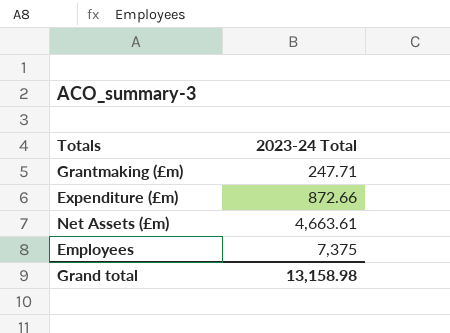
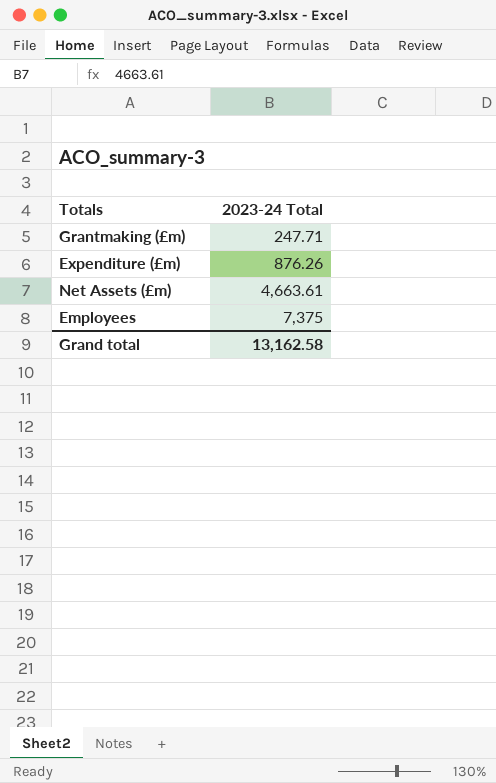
Expenditure (£m) | 2023-24 Total: 872.66 -> 876.26
Grand total | 2023-24 Total: 13,158.98 -> 13,162.58

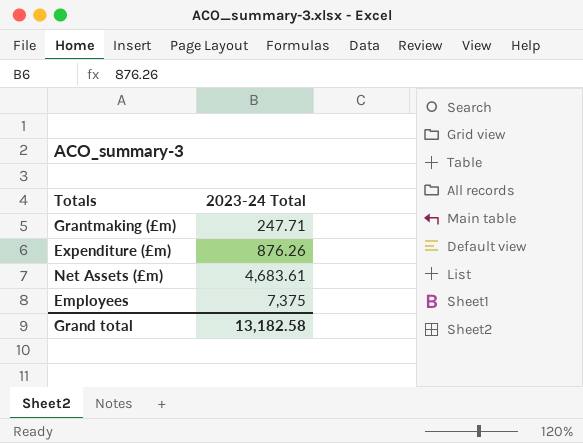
Net Assets (£m) | 2023-24 Total: 4,663.61 -> 4,683.61
Grand total | 2023-24 Total: 13,162.58 -> 13,182.58

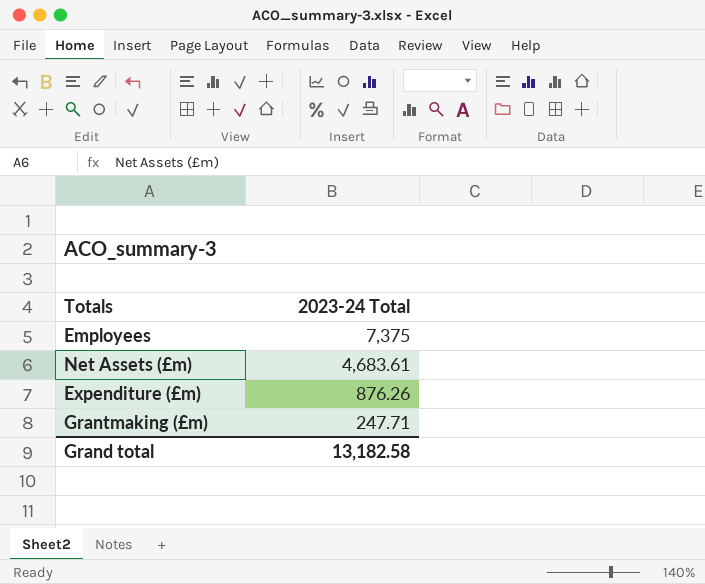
row order: 2023-24 Total ascending -> 2023-24 Total descending

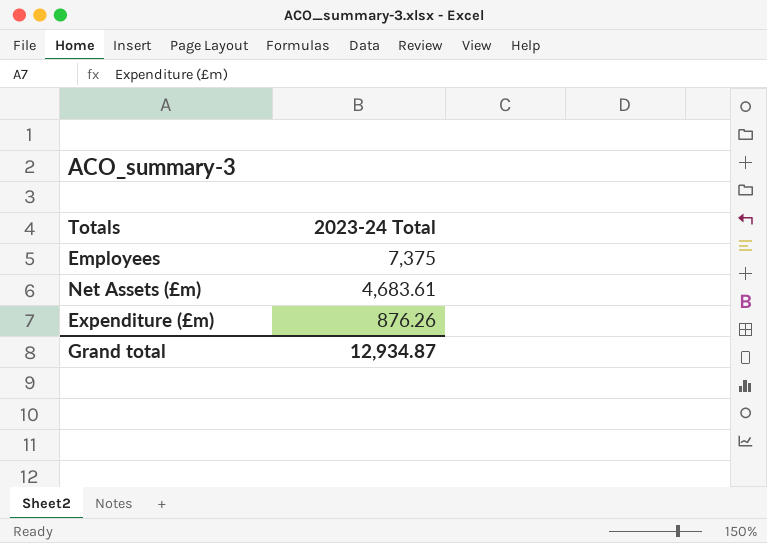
row Grantmaking (£m): 247.71 -> none
Grand total | 2023-24 Total: 13,182.58 -> 12,934.87

